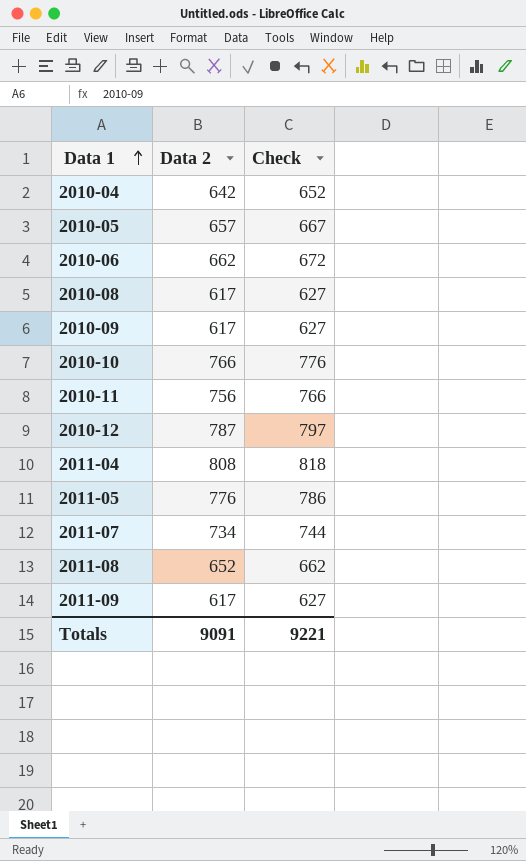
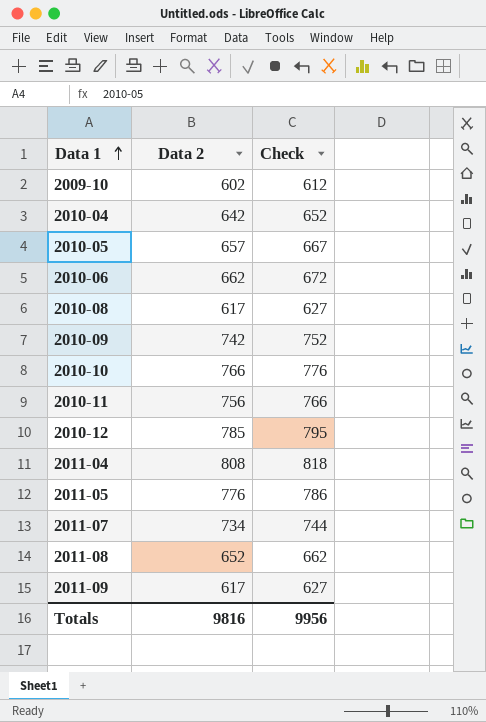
row 2009-10: none -> 602 | 612
2010-09 | Data 2: 617 -> 742
2010-09 | Check: 627 -> 752
2010-12 | Data 2: 787 -> 785
2010-12 | Check: 797 -> 795
Totals | Data 2: 9091 -> 9816
Totals | Check: 9221 -> 9956

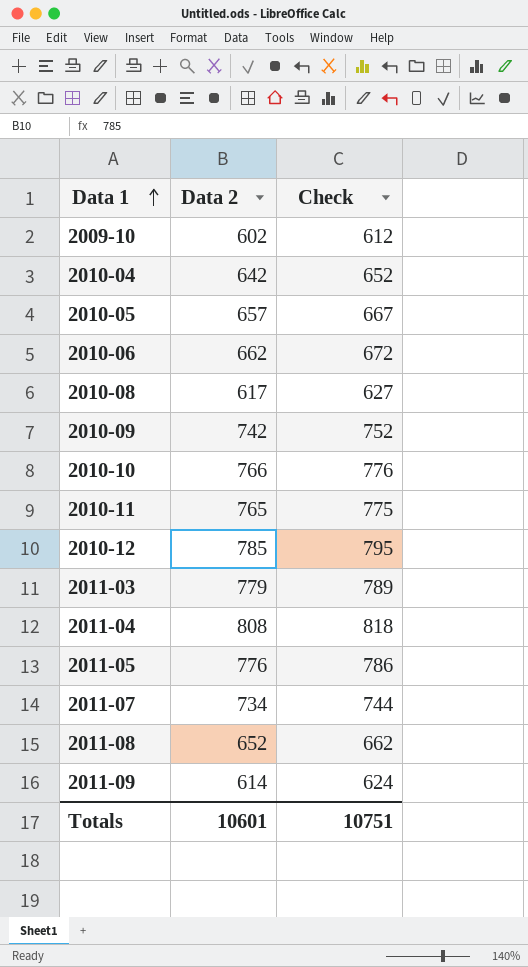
2010-11 | Data 2: 756 -> 765
2010-11 | Check: 766 -> 775
row 2011-03: none -> 779 | 789
2011-09 | Data 2: 617 -> 614
2011-09 | Check: 627 -> 624
Totals | Data 2: 9816 -> 10601
Totals | Check: 9956 -> 10751

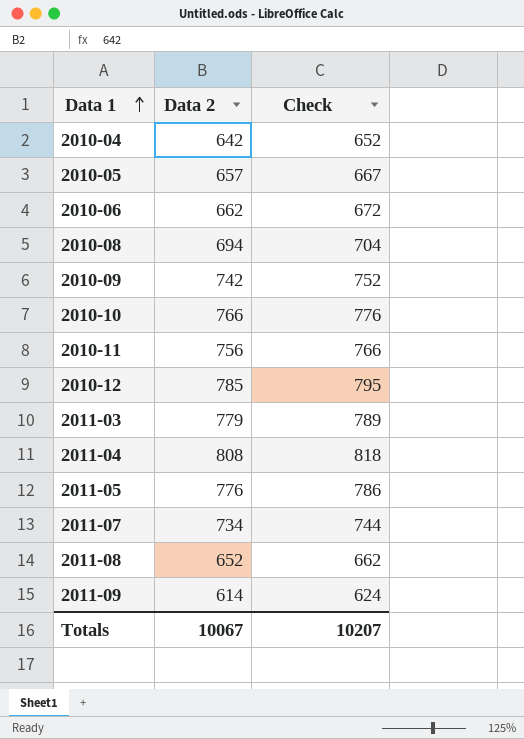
row 2009-10: 602 | 612 -> none
2010-08 | Data 2: 617 -> 694
2010-08 | Check: 627 -> 704
2010-11 | Data 2: 765 -> 756
2010-11 | Check: 775 -> 766
Totals | Data 2: 10601 -> 10067
Totals | Check: 10751 -> 10207

